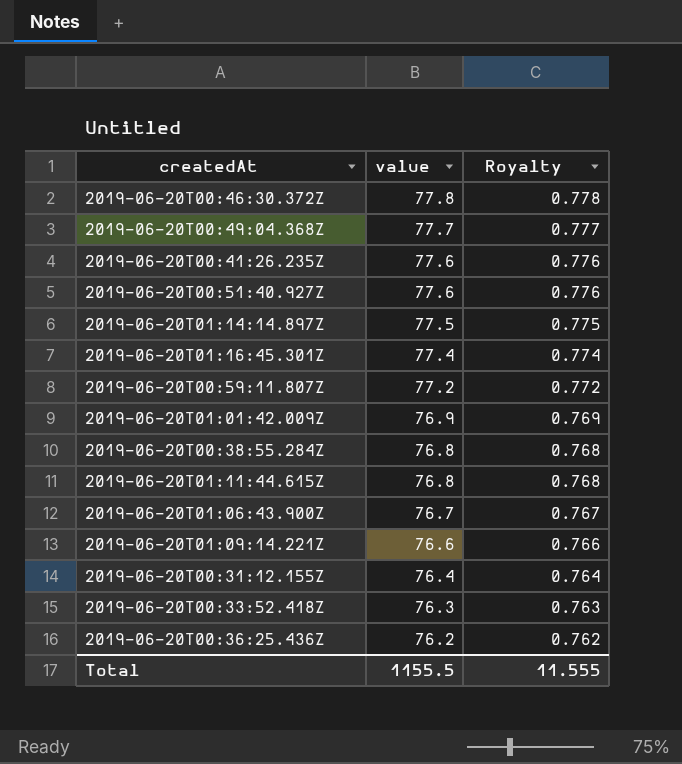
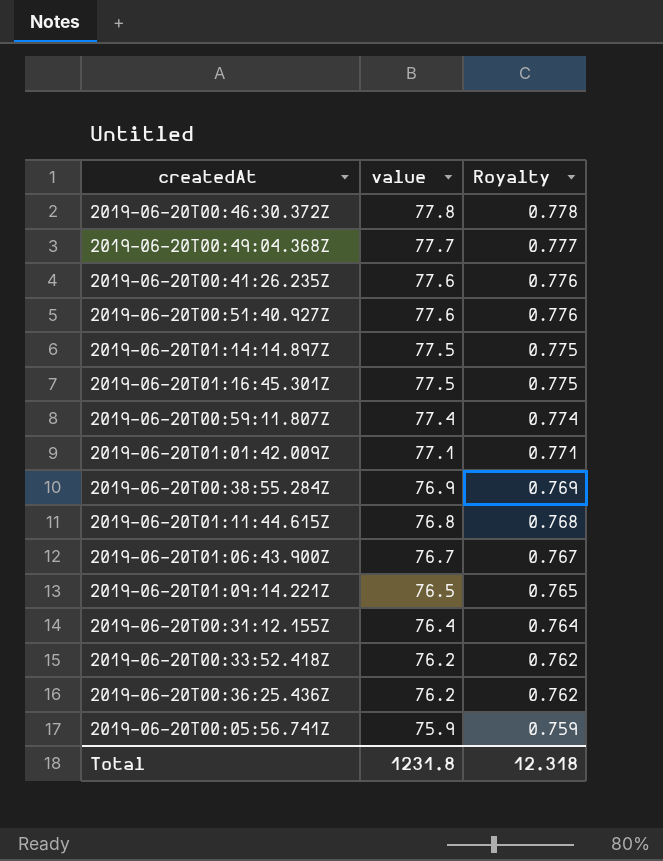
2019-06-20T01:16:45.301Z | value: 77.4 -> 77.5
2019-06-20T01:16:45.301Z | Royalty: 0.774 -> 0.775
2019-06-20T00:59:11.807Z | value: 77.2 -> 77.4
2019-06-20T00:59:11.807Z | Royalty: 0.772 -> 0.774
2019-06-20T01:01:42.009Z | value: 76.9 -> 77.1
2019-06-20T01:01:42.009Z | Royalty: 0.769 -> 0.771
2019-06-20T00:38:55.284Z | value: 76.8 -> 76.9
2019-06-20T00:38:55.284Z | Royalty: 0.768 -> 0.769
2019-06-20T01:09:14.221Z | value: 76.6 -> 76.5
2019-06-20T01:09:14.221Z | Royalty: 0.766 -> 0.765
2019-06-20T00:33:52.418Z | value: 76.3 -> 76.2
2019-06-20T00:33:52.418Z | Royalty: 0.763 -> 0.762
row 2019-06-20T00:05:56.741Z: none -> 75.9 | 0.759
Total | value: 1155.5 -> 1231.8
Total | Royalty: 11.555 -> 12.318

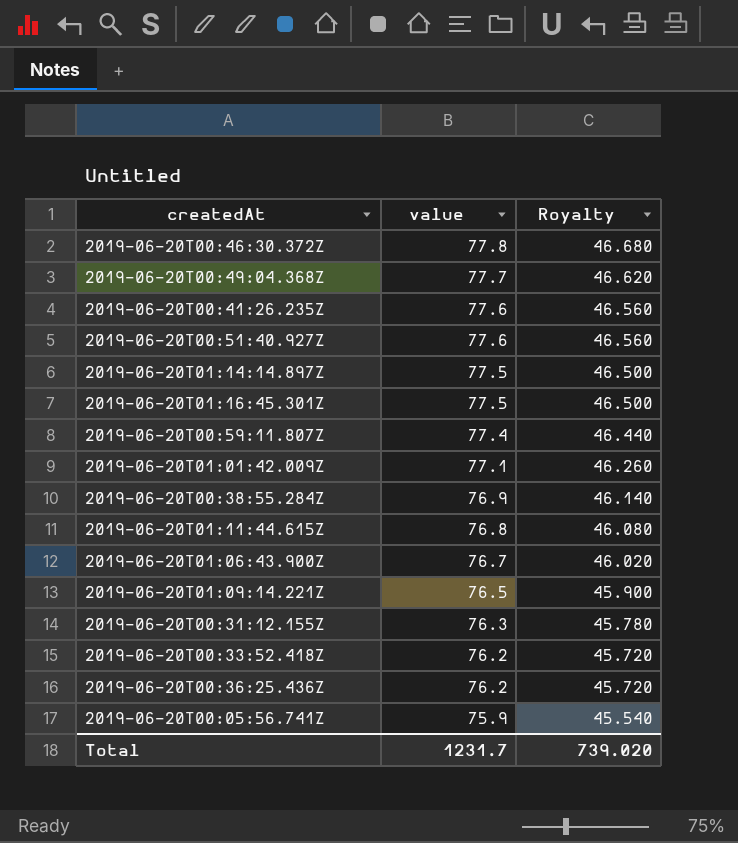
column Royalty | formula: [value] * 0.01 -> [value] * 0.6
2019-06-20T00:31:12.155Z | value: 76.4 -> 76.3
Total | value: 1231.8 -> 1231.7
Total | Royalty: 12.318 -> 739.020

